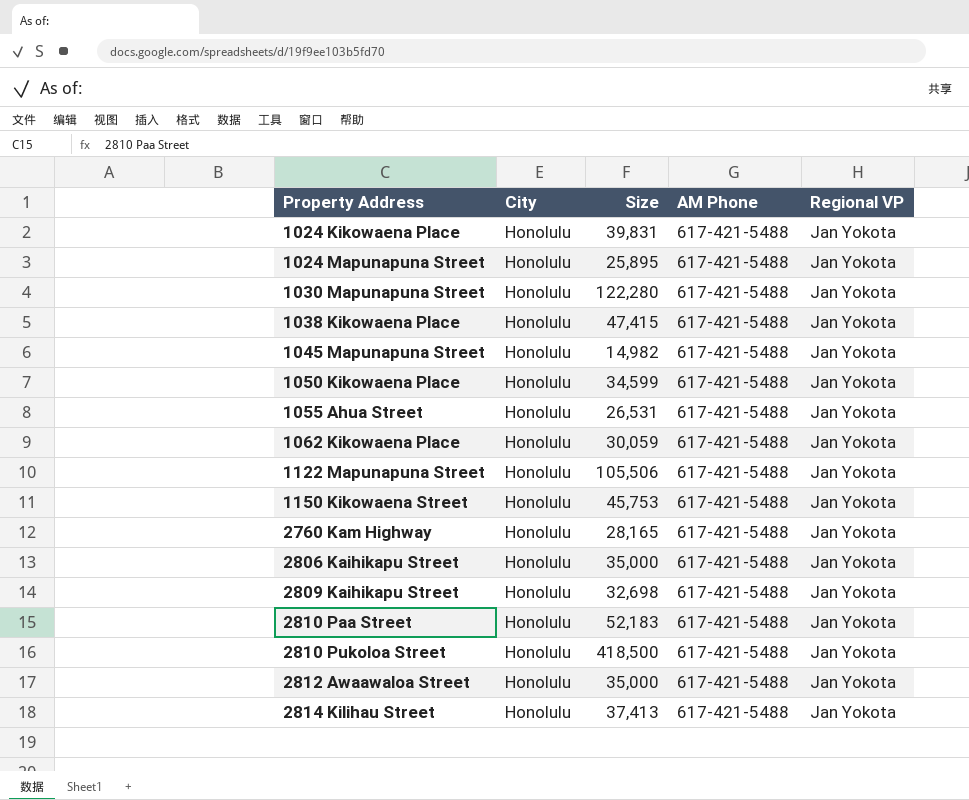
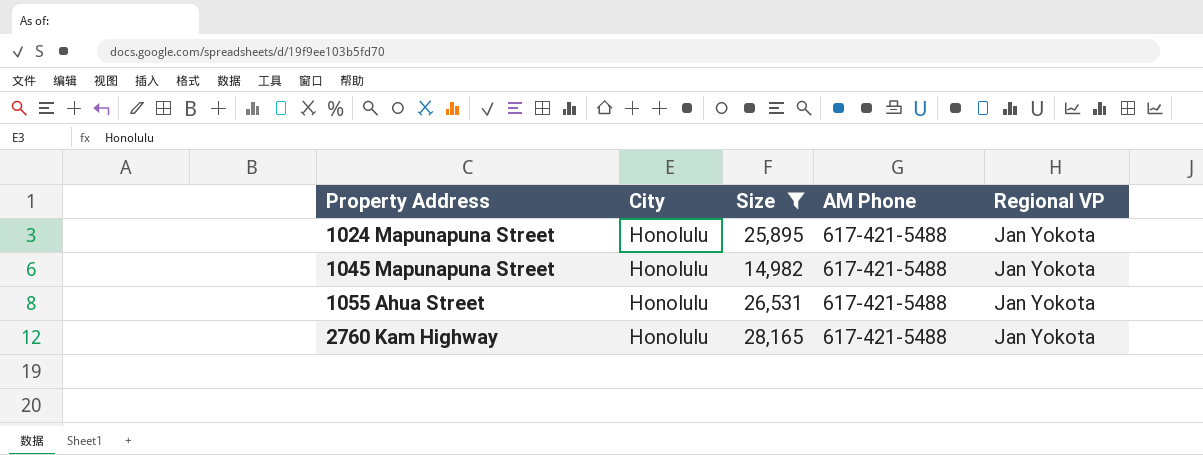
filter: none -> Size <= 28,165

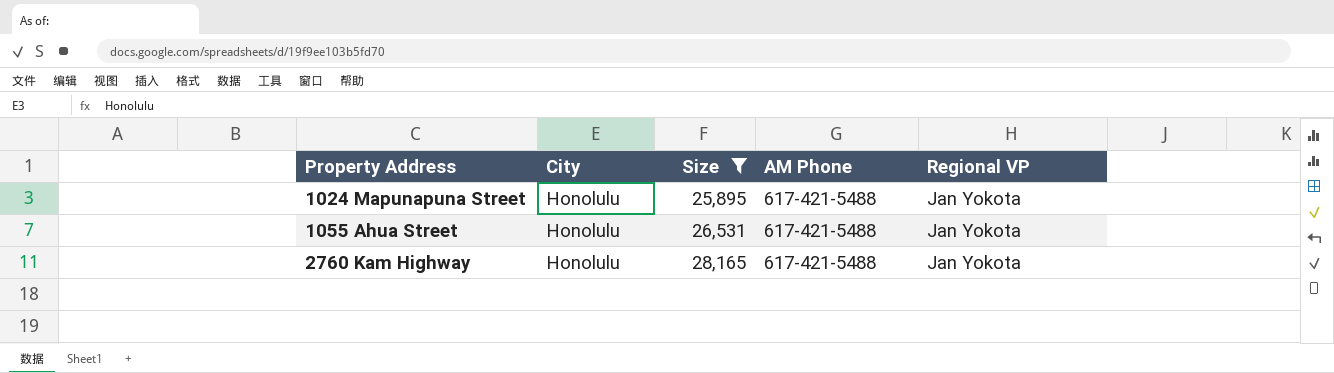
row 1045 Mapunapuna Street: Honolulu | 14,982 | 617-421-5488 | Jan Yokota -> none

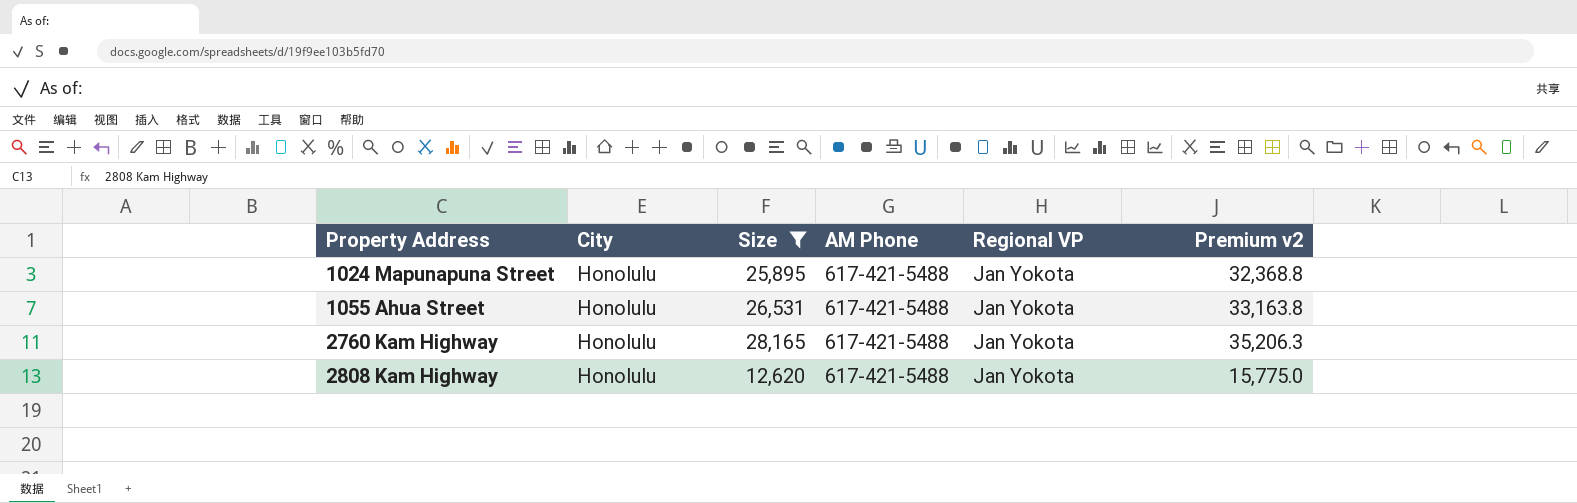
column Premium v2 | formula: none -> [Size] * 1.25
row 2808 Kam Highway: none -> Honolulu | 12,620 | 617-421-5488 | Jan Yokota | 15,775.0

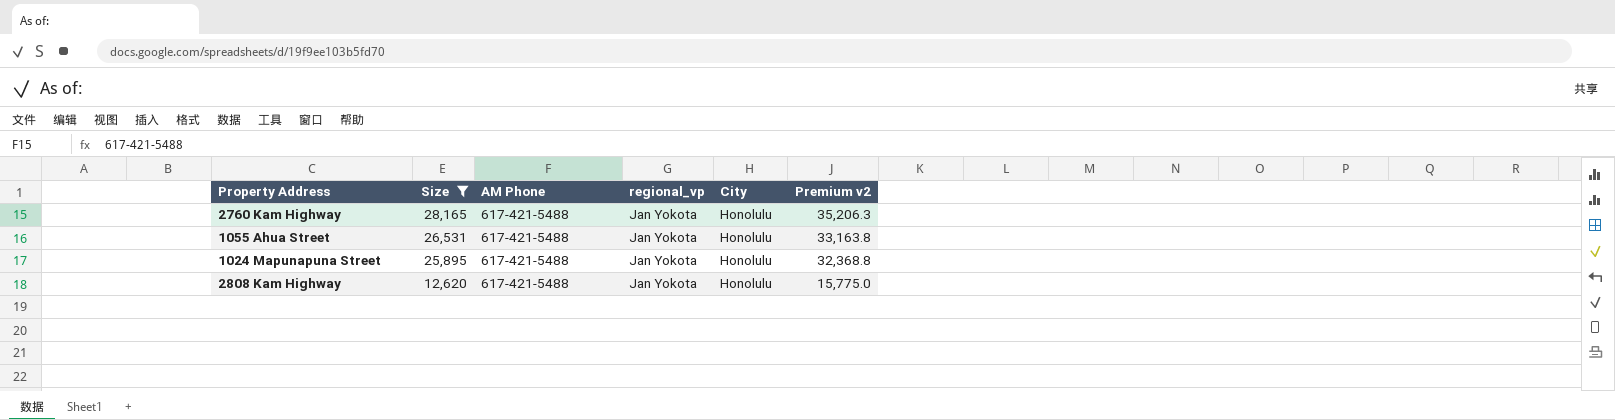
row order: Property Address ascending -> Size descending
column name: Regional VP -> regional_vp
column City | position: 2 -> 5

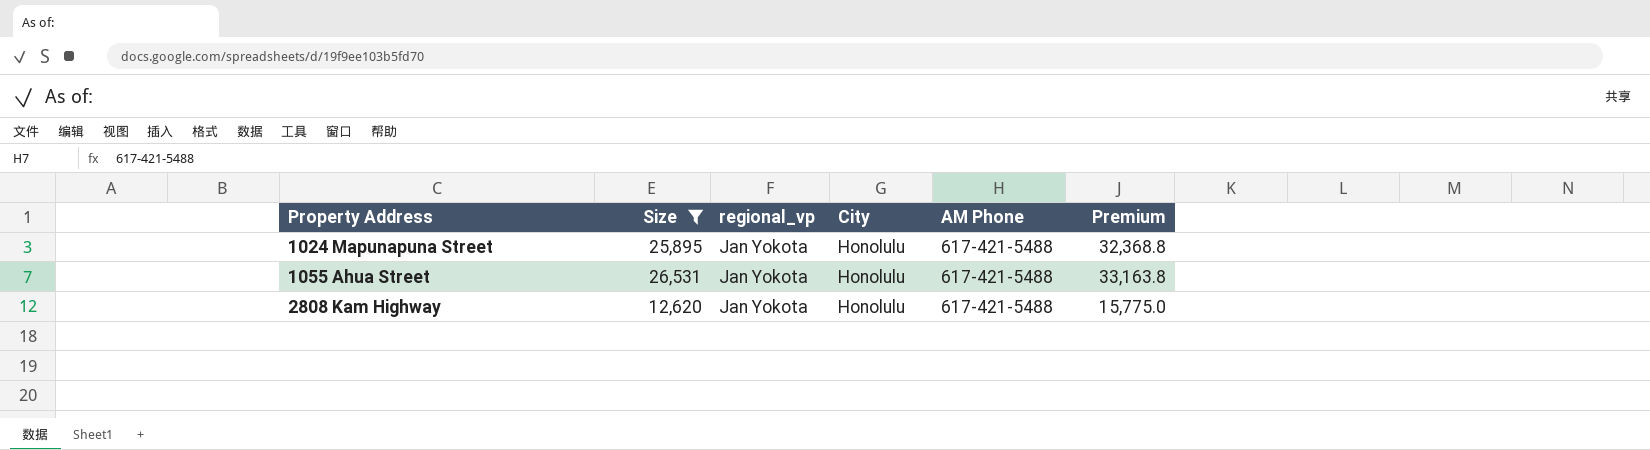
row order: Size descending -> Property Address ascending
column AM Phone | position: 3 -> 5
column name: Premium v2 -> Premium
row 2760 Kam Highway: 28,165 | 617-421-5488 | Jan Yokota | Honolulu | 35,206.3 -> none

